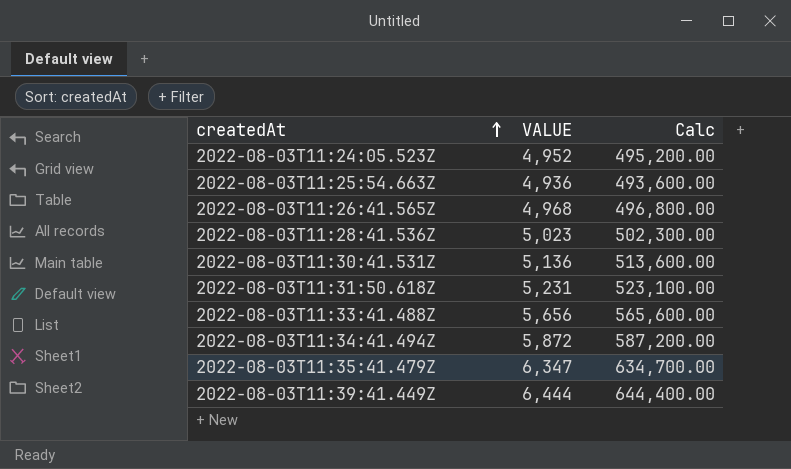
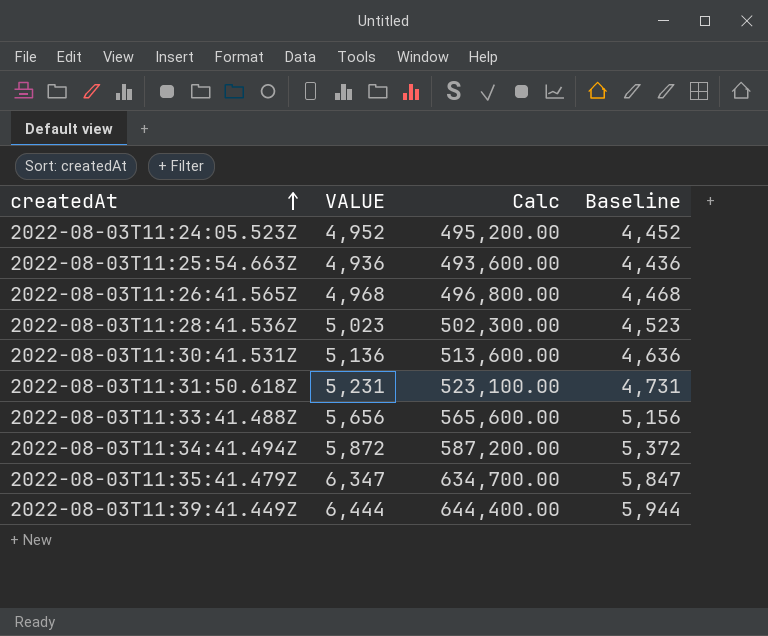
column Baseline | formula: none -> [VALUE] - 500

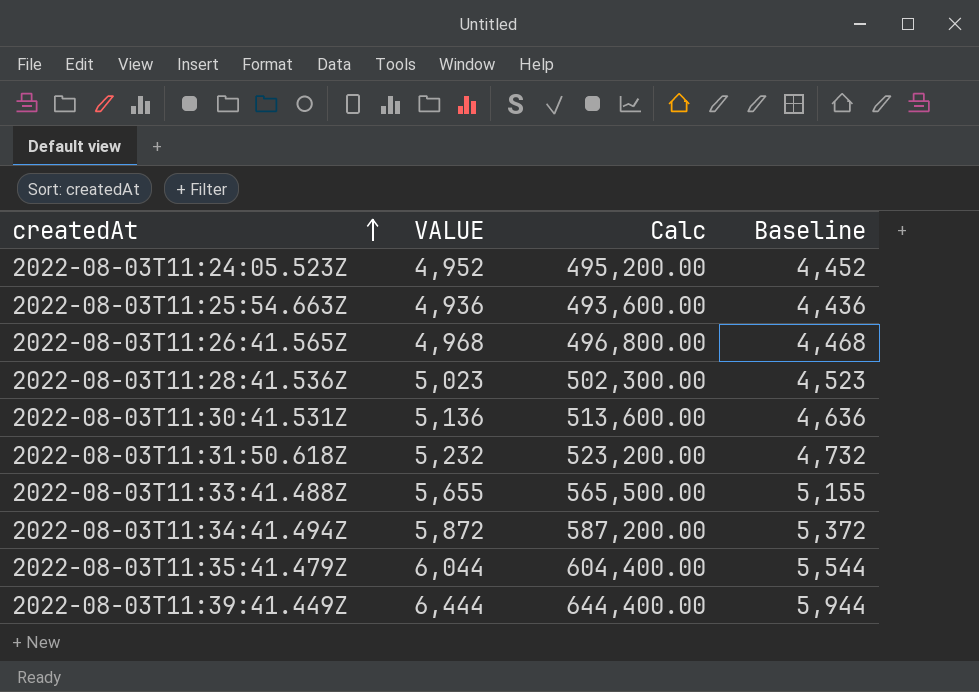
2022-08-03T11:31:50.618Z | VALUE: 5,231 -> 5,232
2022-08-03T11:31:50.618Z | Calc: 523,100.00 -> 523,200.00
2022-08-03T11:31:50.618Z | Baseline: 4,731 -> 4,732
2022-08-03T11:33:41.488Z | VALUE: 5,656 -> 5,655
2022-08-03T11:33:41.488Z | Calc: 565,600.00 -> 565,500.00
2022-08-03T11:33:41.488Z | Baseline: 5,156 -> 5,155
2022-08-03T11:35:41.479Z | VALUE: 6,347 -> 6,044
2022-08-03T11:35:41.479Z | Calc: 634,700.00 -> 604,400.00
2022-08-03T11:35:41.479Z | Baseline: 5,847 -> 5,544

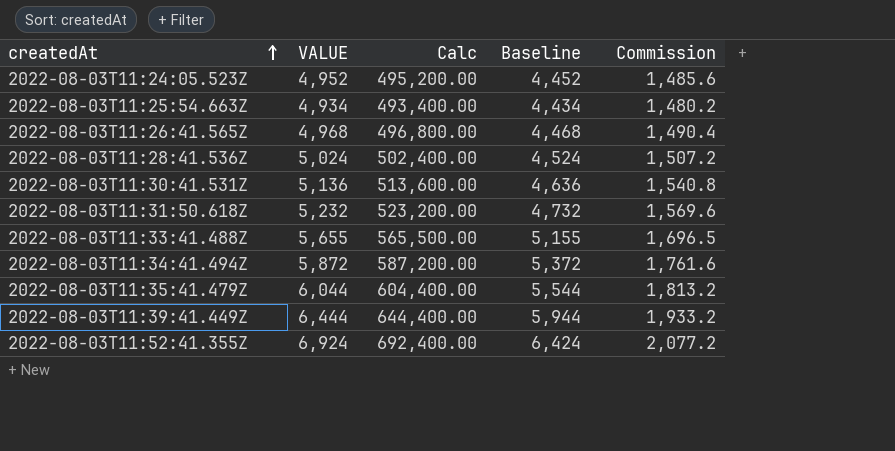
column Commission | formula: none -> [VALUE] * 0.3
2022-08-03T11:25:54.663Z | VALUE: 4,936 -> 4,934
2022-08-03T11:25:54.663Z | Calc: 493,600.00 -> 493,400.00
2022-08-03T11:25:54.663Z | Baseline: 4,436 -> 4,434
2022-08-03T11:28:41.536Z | VALUE: 5,023 -> 5,024
2022-08-03T11:28:41.536Z | Calc: 502,300.00 -> 502,400.00
2022-08-03T11:28:41.536Z | Baseline: 4,523 -> 4,524
row 2022-08-03T11:52:41.355Z: none -> 6,924 | 692,400.00 | 6,424 | 2,077.2

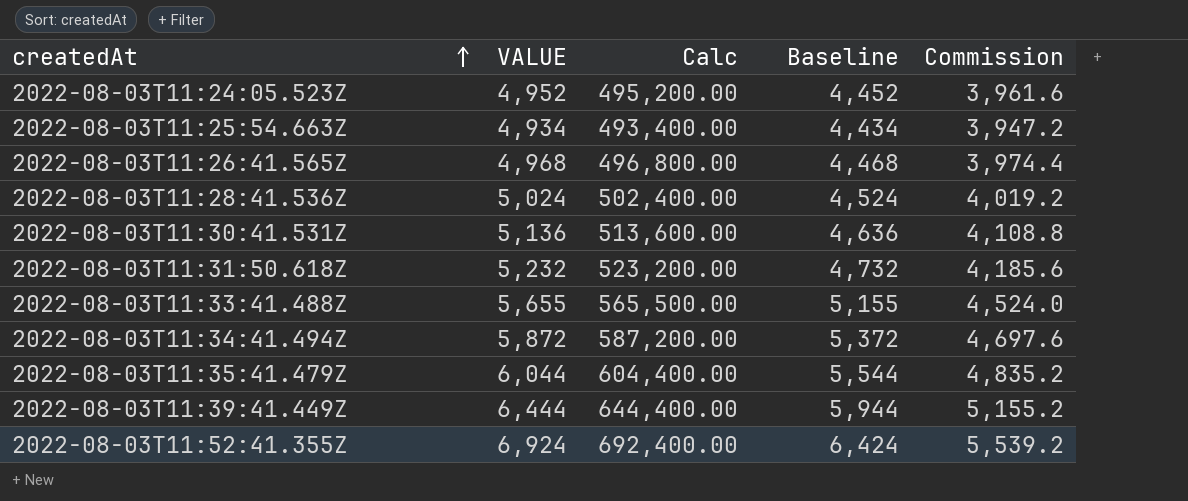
column Commission | formula: [VALUE] * 0.3 -> [VALUE] * 0.8

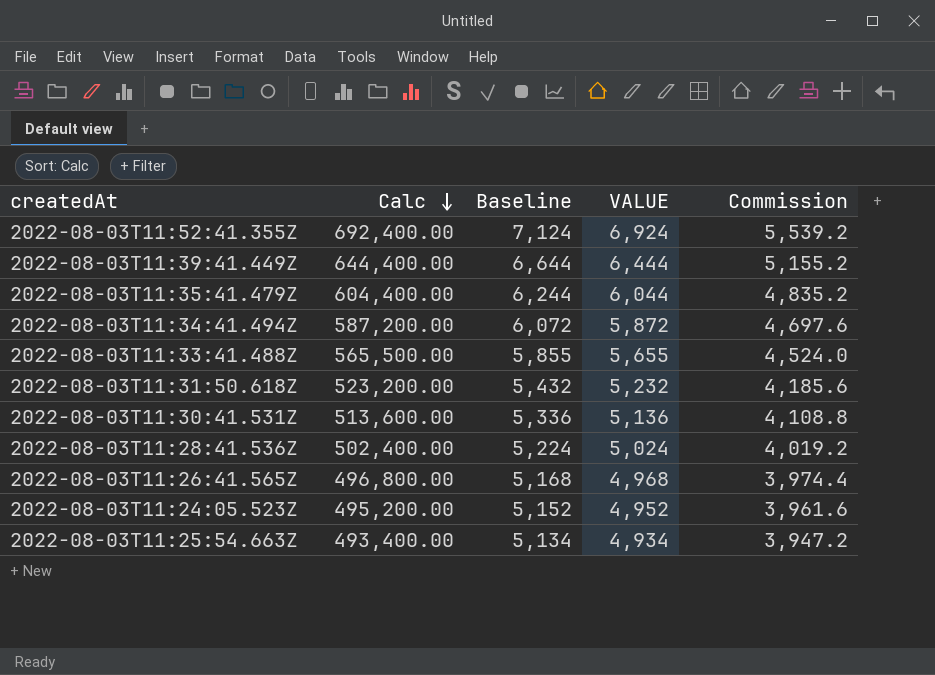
row order: createdAt ascending -> Calc descending
column Baseline | formula: [VALUE] - 500 -> [VALUE] + 200
column VALUE | position: 2 -> 4

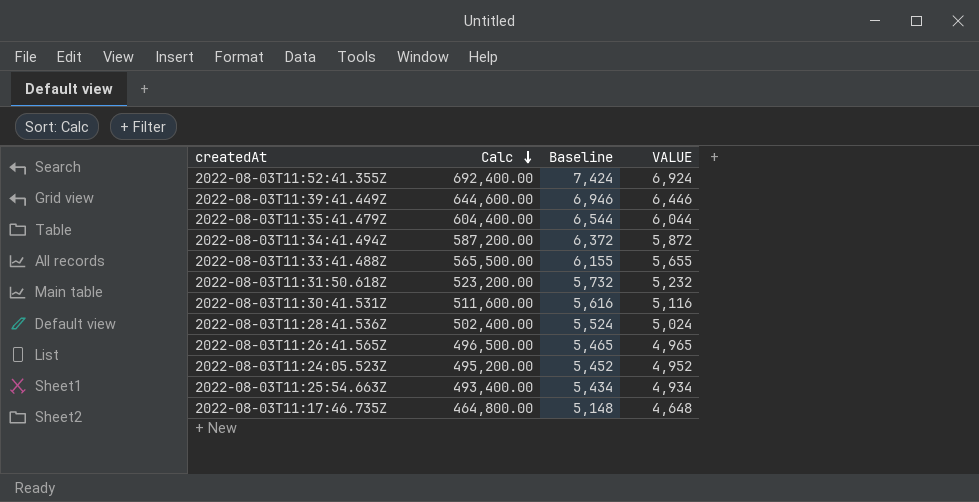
column Commission | formula: [VALUE] * 0.8 -> none
column Baseline | formula: [VALUE] + 200 -> [VALUE] + 500
2022-08-03T11:39:41.449Z | Calc: 644,400.00 -> 644,600.00
2022-08-03T11:39:41.449Z | VALUE: 6,444 -> 6,446
2022-08-03T11:30:41.531Z | Calc: 513,600.00 -> 511,600.00
2022-08-03T11:30:41.531Z | VALUE: 5,136 -> 5,116
2022-08-03T11:26:41.565Z | Calc: 496,800.00 -> 496,500.00
2022-08-03T11:26:41.565Z | VALUE: 4,968 -> 4,965
row 2022-08-03T11:17:46.735Z: none -> 464,800.00 | 5,148 | 4,648

